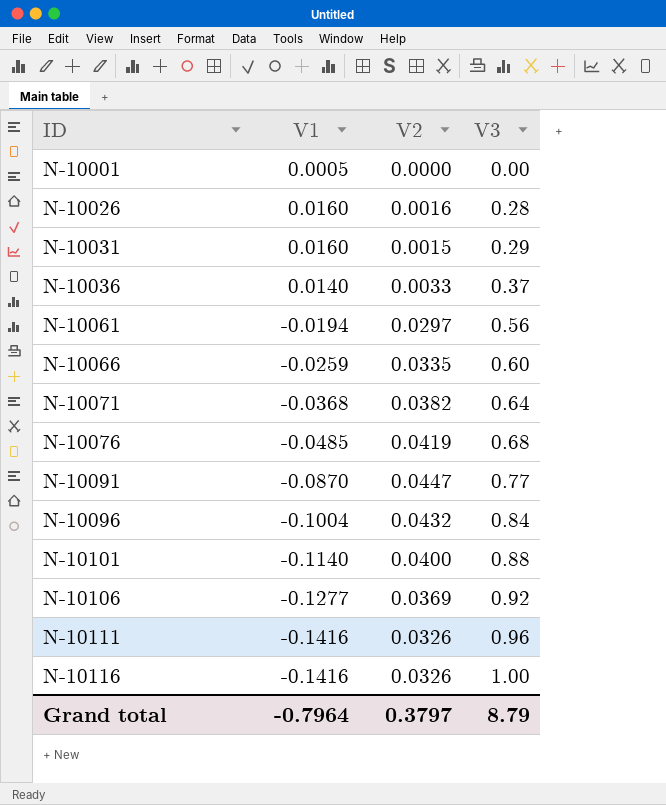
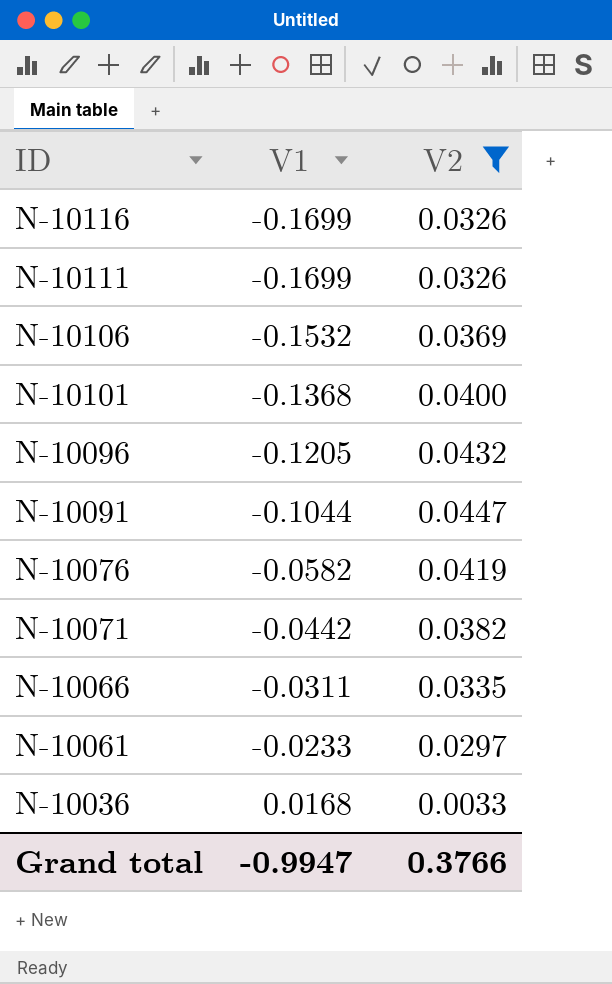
filter: none -> V2 >= 0.0033
row order: ID ascending -> ID descending
column V3 | position: 4 -> none
N-10116 | V1: -0.1416 -> -0.1699
N-10111 | V1: -0.1416 -> -0.1699
N-10106 | V1: -0.1277 -> -0.1532
N-10101 | V1: -0.1140 -> -0.1368
N-10096 | V1: -0.1004 -> -0.1205
N-10091 | V1: -0.0870 -> -0.1044
N-10076 | V1: -0.0485 -> -0.0582
N-10071 | V1: -0.0368 -> -0.0442
N-10066 | V1: -0.0259 -> -0.0311
N-10061 | V1: -0.0194 -> -0.0233
N-10036 | V1: 0.0140 -> 0.0168
Grand total | V1: -0.7964 -> -0.9947
Grand total | V2: 0.3797 -> 0.3766

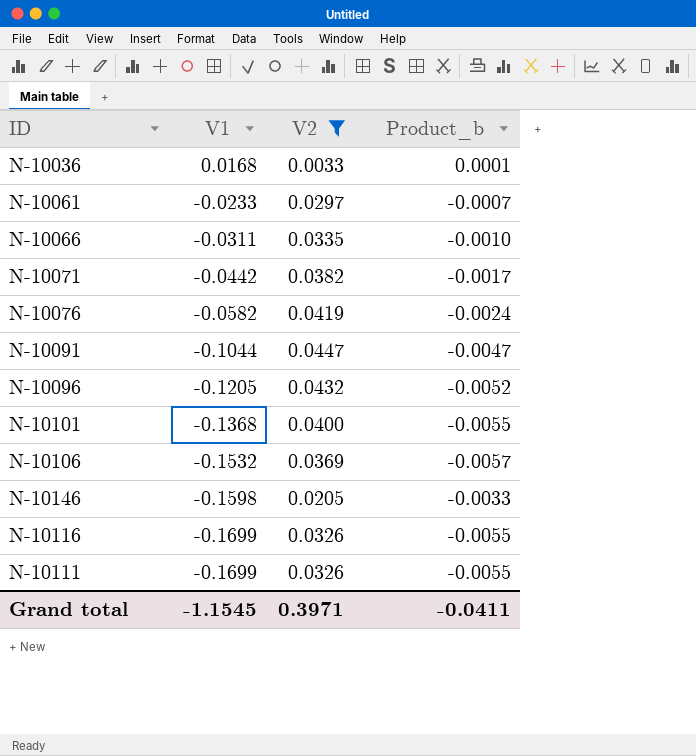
row order: ID descending -> V1 descending
column Product_b | formula: none -> [V1] * [V2]
row N-10146: none -> -0.1598 | 0.0205 | -0.0033
Grand total | V1: -0.9947 -> -1.1545
Grand total | V2: 0.3766 -> 0.3971

